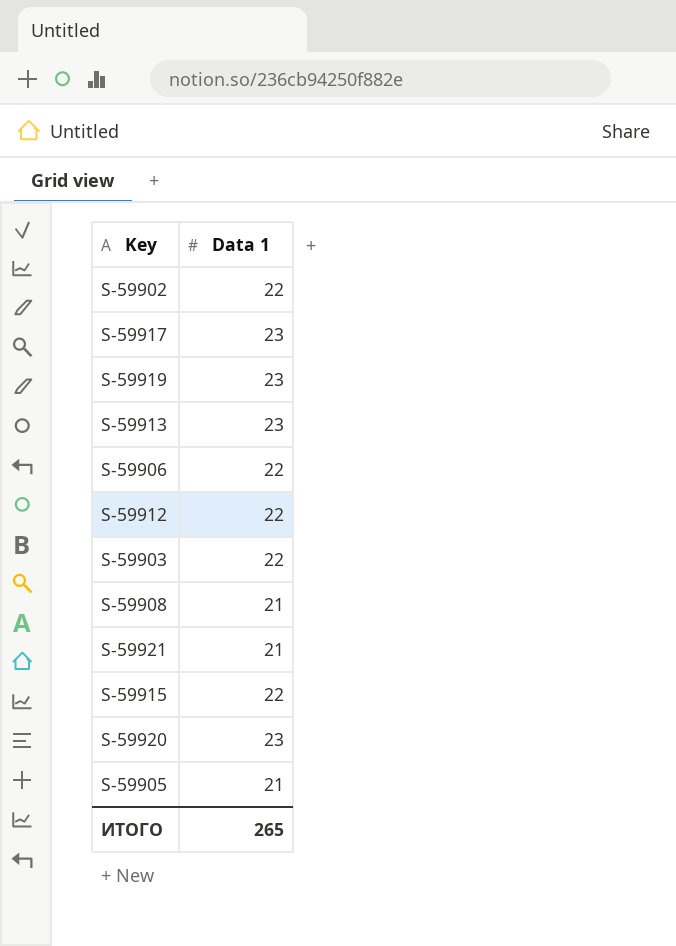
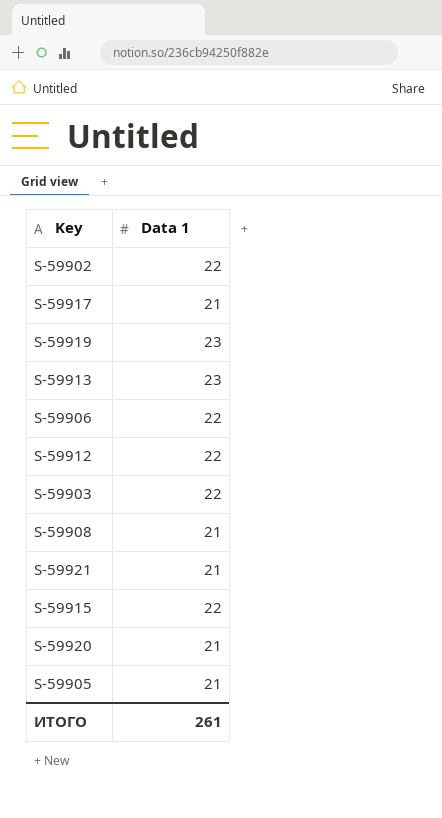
S-59917 | Data 1: 23 -> 21
S-59920 | Data 1: 23 -> 21
ИТОГО | Data 1: 265 -> 261

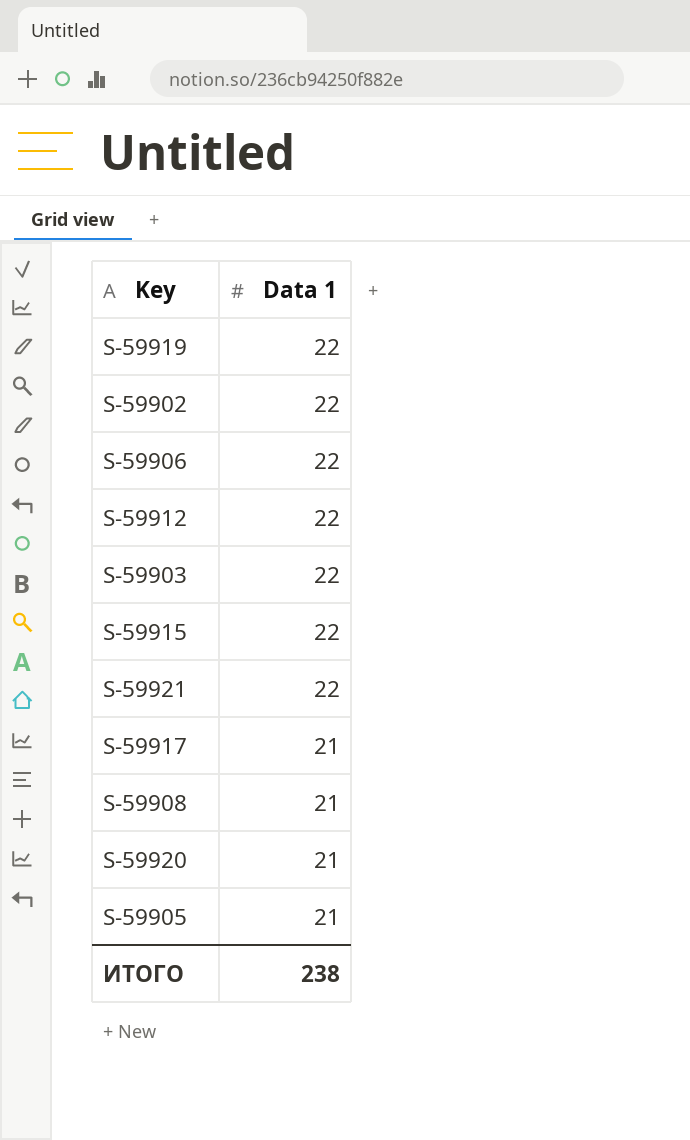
row order: none -> Data 1 descending
row S-59913: 23 -> none
S-59919 | Data 1: 23 -> 22
S-59921 | Data 1: 21 -> 22
ИТОГО | Data 1: 261 -> 238

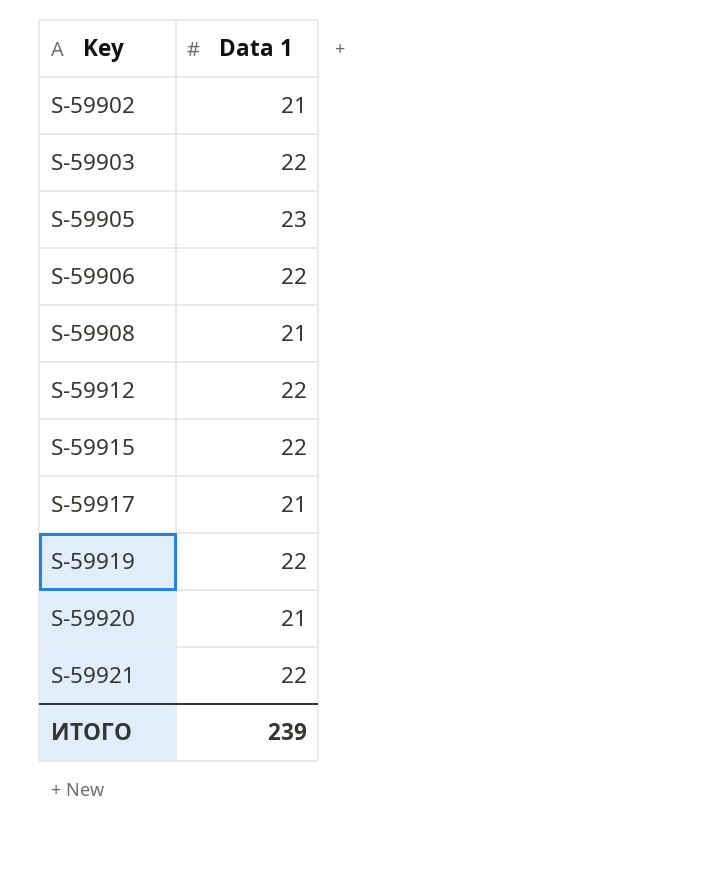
row order: Data 1 descending -> Key ascending
S-59902 | Data 1: 22 -> 21
S-59905 | Data 1: 21 -> 23
ИТОГО | Data 1: 238 -> 239

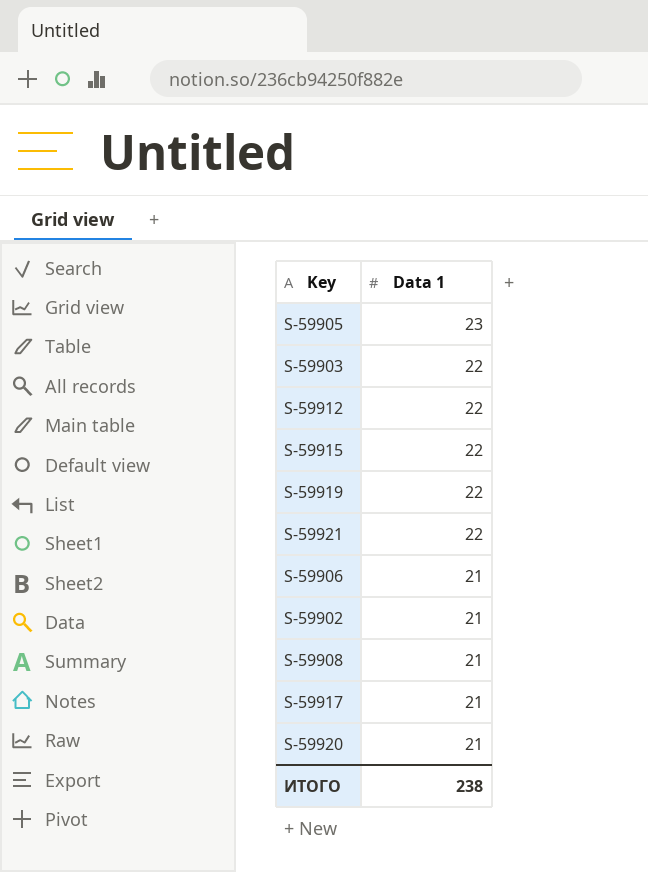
row order: Key ascending -> Data 1 descending
S-59906 | Data 1: 22 -> 21
ИТОГО | Data 1: 239 -> 238

